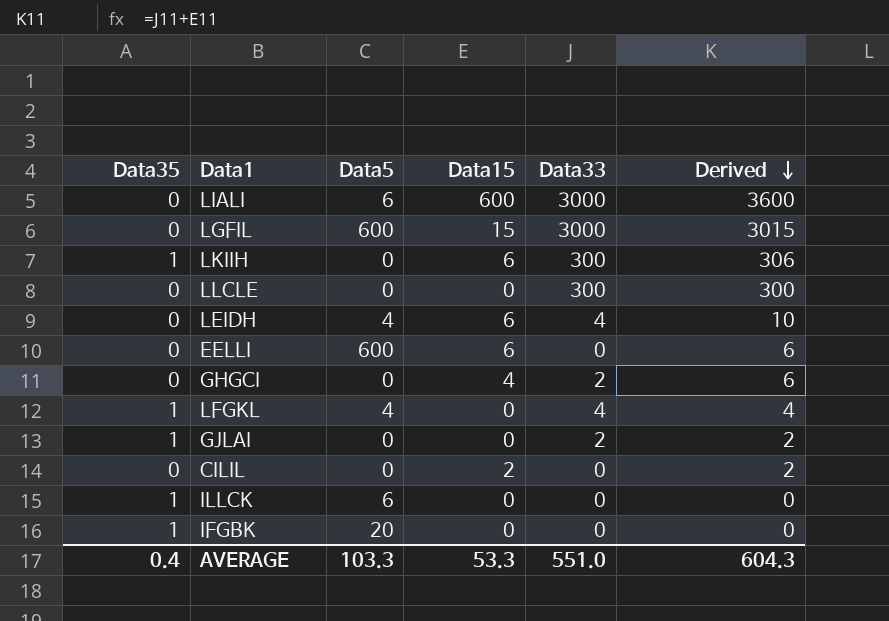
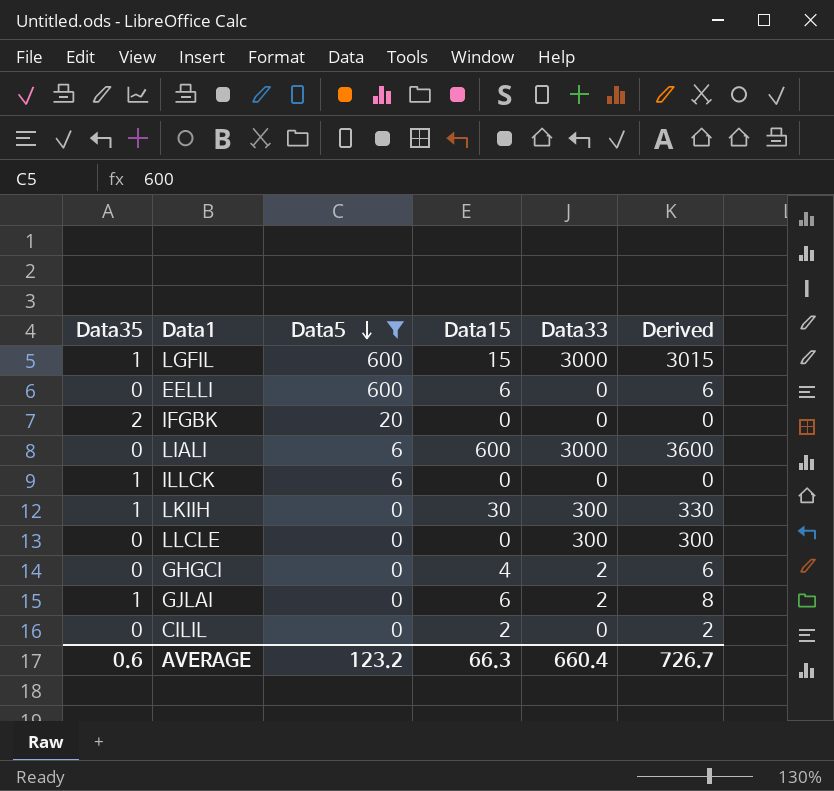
filter: none -> Data5 != 4
row order: Derived descending -> Data5 descending
LGFIL | Data35: 0 -> 1
IFGBK | Data35: 1 -> 2
LKIIH | Data15: 6 -> 30
LKIIH | Derived: 306 -> 330
GJLAI | Data15: 0 -> 6
GJLAI | Derived: 2 -> 8
AVERAGE | Data35: 0.4 -> 0.6
AVERAGE | Data5: 103.3 -> 123.2
AVERAGE | Data15: 53.3 -> 66.3
AVERAGE | Data33: 551.0 -> 660.4
AVERAGE | Derived: 604.3 -> 726.7

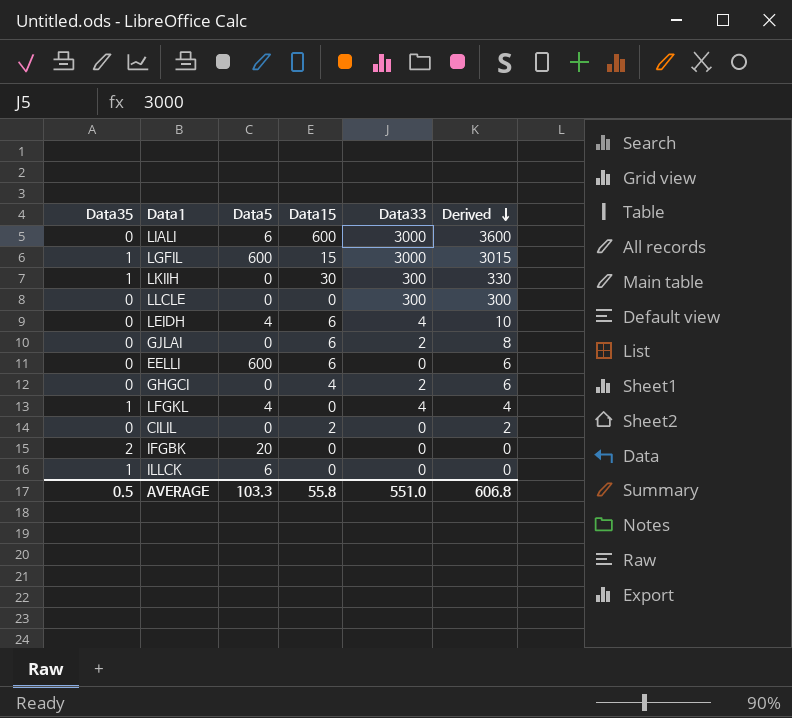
filter: Data5 != 4 -> none
row order: Data5 descending -> Derived descending
GJLAI | Data35: 1 -> 0
AVERAGE | Data35: 0.6 -> 0.5
AVERAGE | Data5: 123.2 -> 103.3
AVERAGE | Data15: 66.3 -> 55.8
AVERAGE | Data33: 660.4 -> 551.0
AVERAGE | Derived: 726.7 -> 606.8

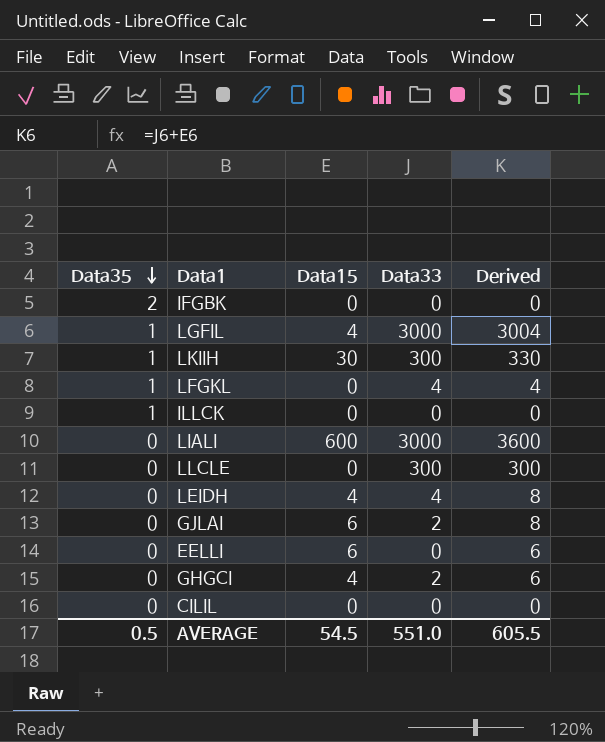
row order: Derived descending -> Data35 descending
column Data5 | position: 3 -> none
LGFIL | Data15: 15 -> 4
LGFIL | Derived: 3015 -> 3004
LEIDH | Data15: 6 -> 4
LEIDH | Derived: 10 -> 8
CILIL | Data15: 2 -> 0
CILIL | Derived: 2 -> 0
AVERAGE | Data15: 55.8 -> 54.5
AVERAGE | Derived: 606.8 -> 605.5

